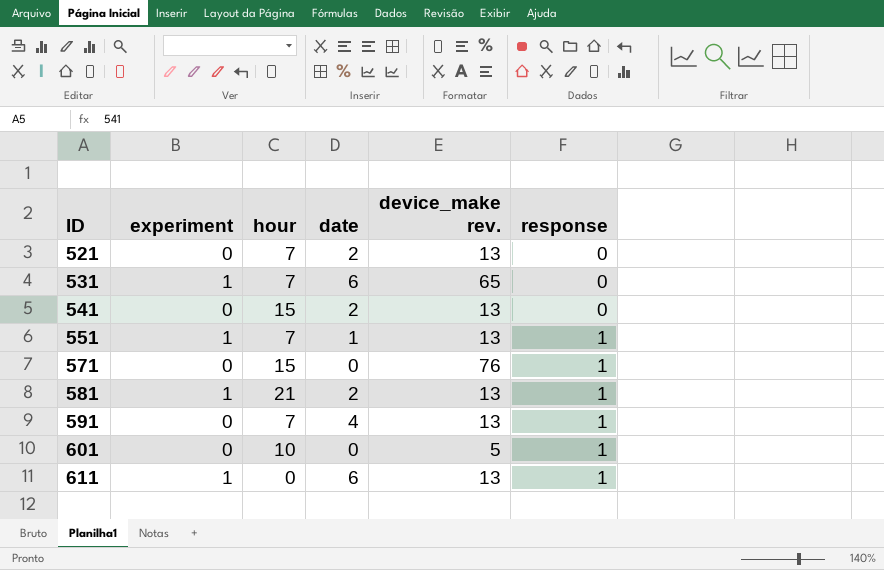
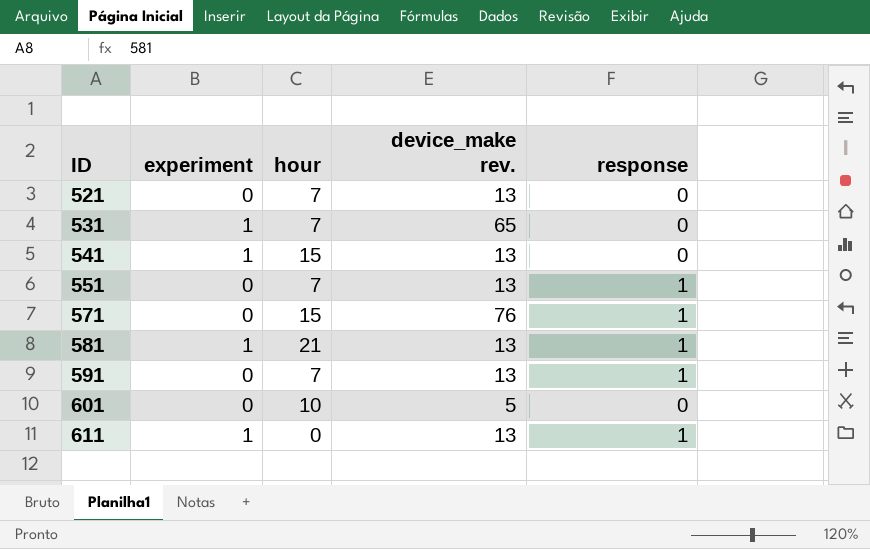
column date | position: 4 -> none
541 | experiment: 0 -> 1
551 | experiment: 1 -> 0
601 | response: 1 -> 0

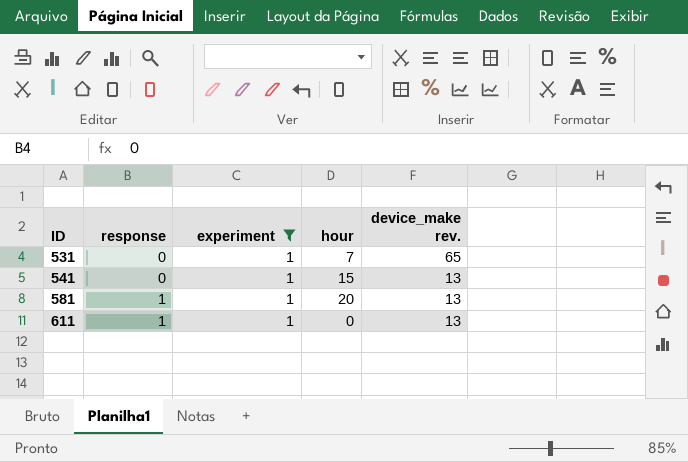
filter: none -> experiment = 1
column response | position: 5 -> 2
581 | hour: 21 -> 20

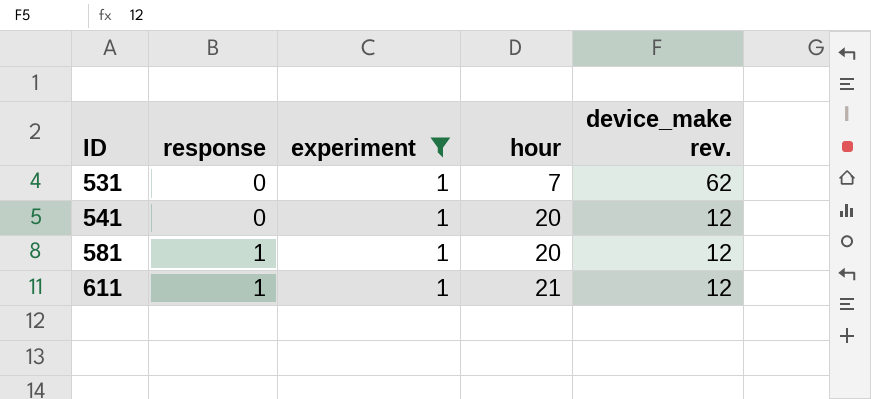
531 | device_make rev.: 65 -> 62
541 | hour: 15 -> 20
541 | device_make rev.: 13 -> 12
581 | device_make rev.: 13 -> 12
611 | hour: 0 -> 21
611 | device_make rev.: 13 -> 12

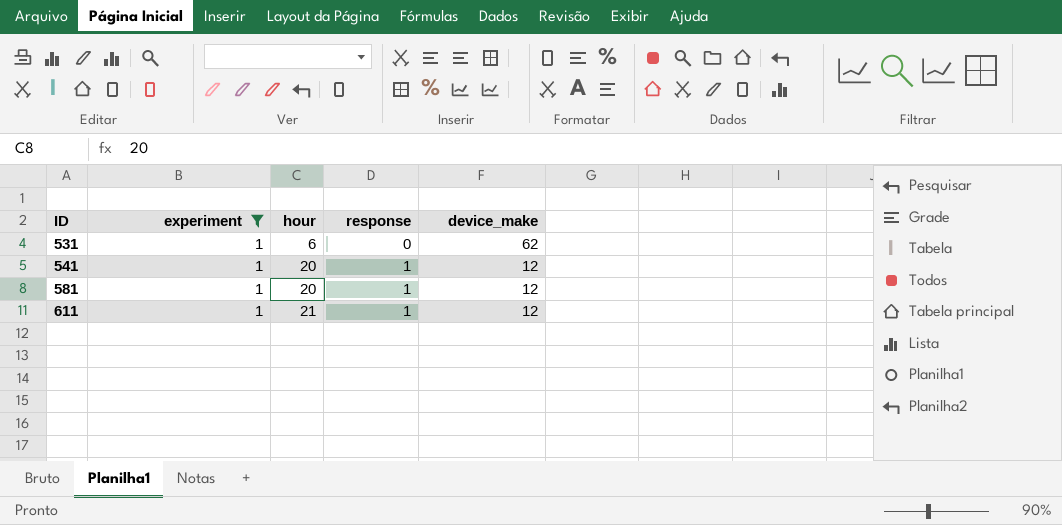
column response | position: 2 -> 4
column name: device_make rev. -> device_make
531 | hour: 7 -> 6
541 | response: 0 -> 1

